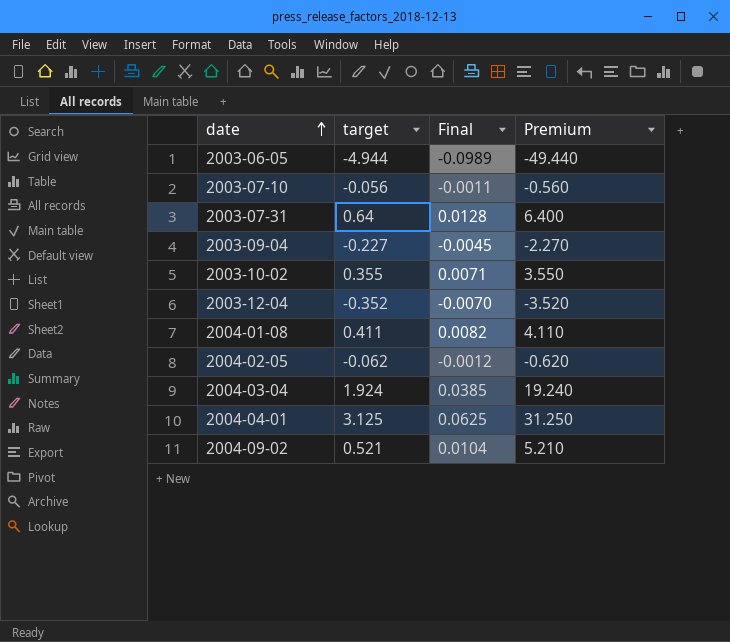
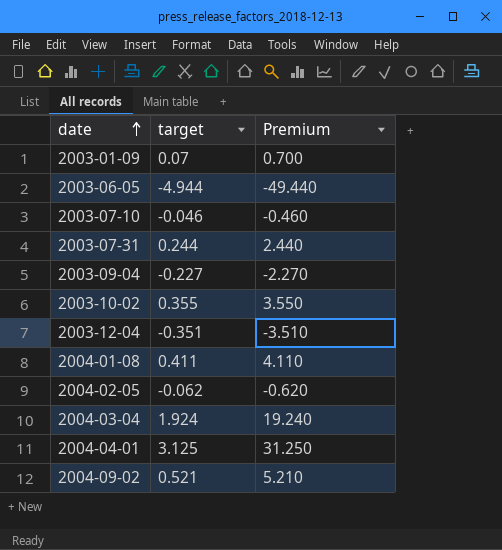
column Final | formula: [target] * 0.02 -> none
row 2003-01-09: none -> 0.07 | 0.700
2003-07-10 | target: -0.056 -> -0.046
2003-07-10 | Premium: -0.560 -> -0.460
2003-07-31 | target: 0.64 -> 0.244
2003-07-31 | Premium: 6.400 -> 2.440
2003-12-04 | target: -0.352 -> -0.351
2003-12-04 | Premium: -3.520 -> -3.510

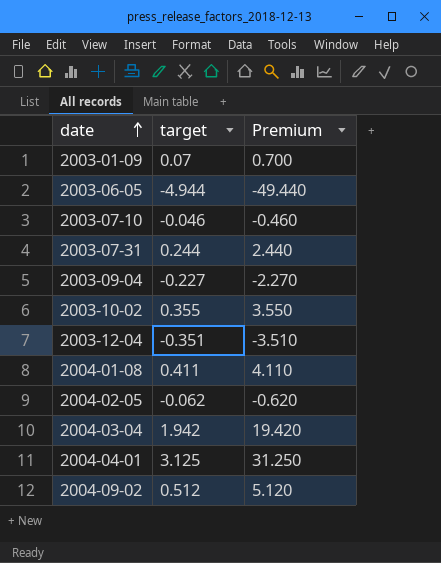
2004-03-04 | target: 1.924 -> 1.942
2004-03-04 | Premium: 19.240 -> 19.420
2004-09-02 | target: 0.521 -> 0.512
2004-09-02 | Premium: 5.210 -> 5.120

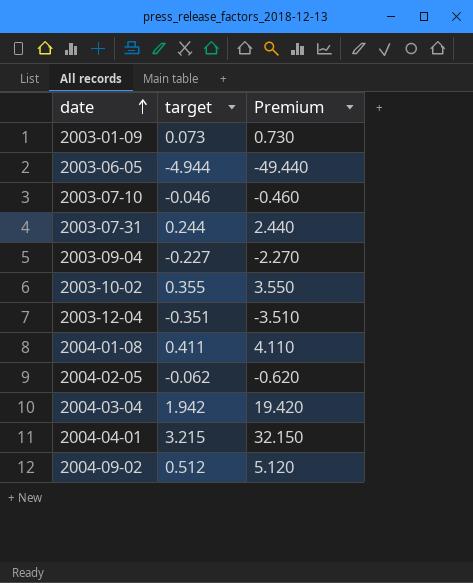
2003-01-09 | target: 0.07 -> 0.073
2003-01-09 | Premium: 0.700 -> 0.730
2004-04-01 | target: 3.125 -> 3.215
2004-04-01 | Premium: 31.250 -> 32.150

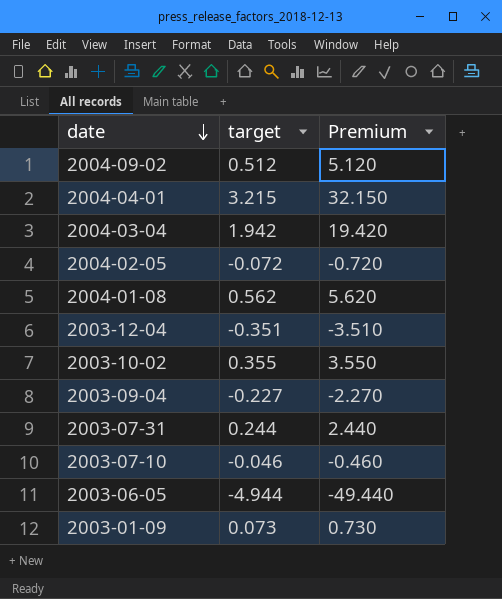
row order: date ascending -> date descending
2004-02-05 | target: -0.062 -> -0.072
2004-02-05 | Premium: -0.620 -> -0.720
2004-01-08 | target: 0.411 -> 0.562
2004-01-08 | Premium: 4.110 -> 5.620

